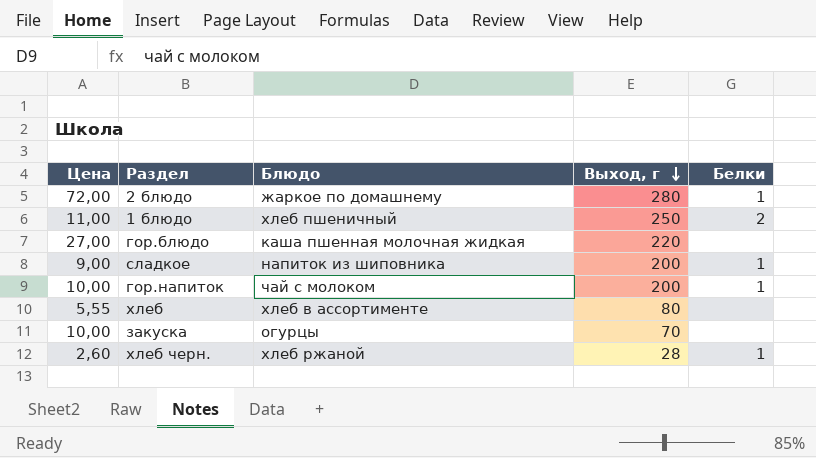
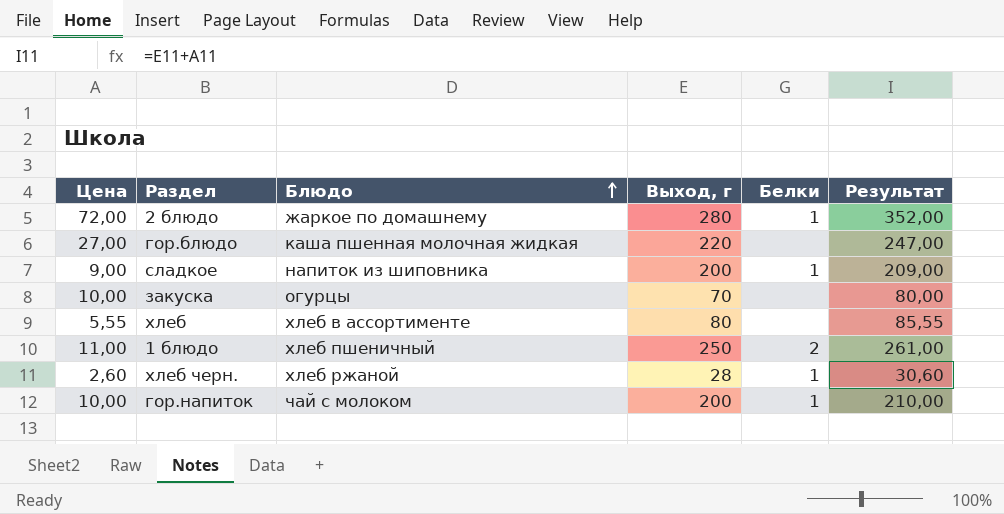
row order: Выход, г descending -> Блюдо ascending
column Результат | formula: none -> [Цена] + [Выход, г]

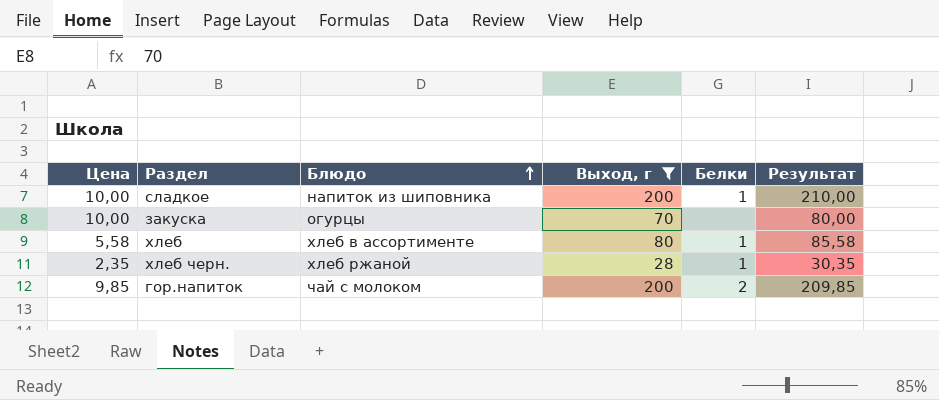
filter: none -> Выход, г <= 200
сладкое | Цена: 9,00 -> 10,00
сладкое | Результат: 209,00 -> 210,00
хлеб | Цена: 5,55 -> 5,58
хлеб | Белки: none -> 1
хлеб | Результат: 85,55 -> 85,58
хлеб черн. | Цена: 2,60 -> 2,35
хлеб черн. | Результат: 30,60 -> 30,35
гор.напиток | Цена: 10,00 -> 9,85
гор.напиток | Белки: 1 -> 2
гор.напиток | Результат: 210,00 -> 209,85

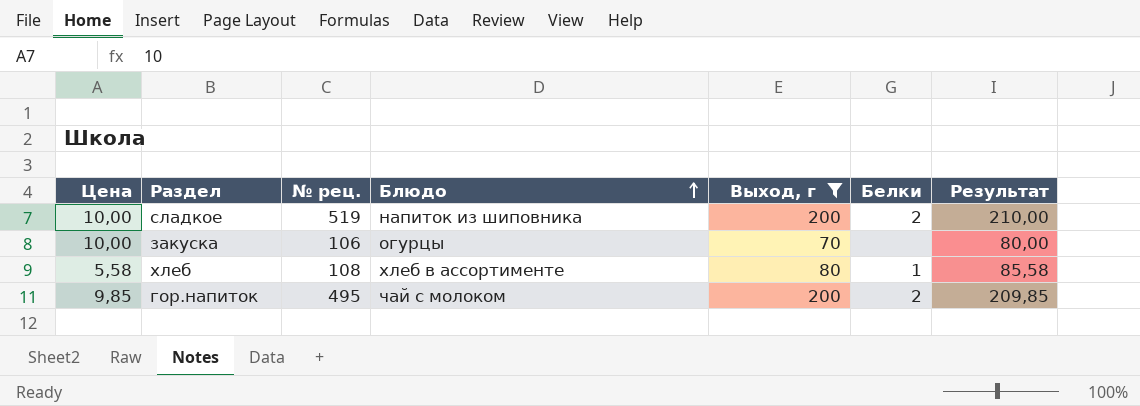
column № рец. | position: none -> 3
row хлеб черн.: 2,35 | хлеб ржаной | 28 | 1 | 30,35 -> none
сладкое | Белки: 1 -> 2

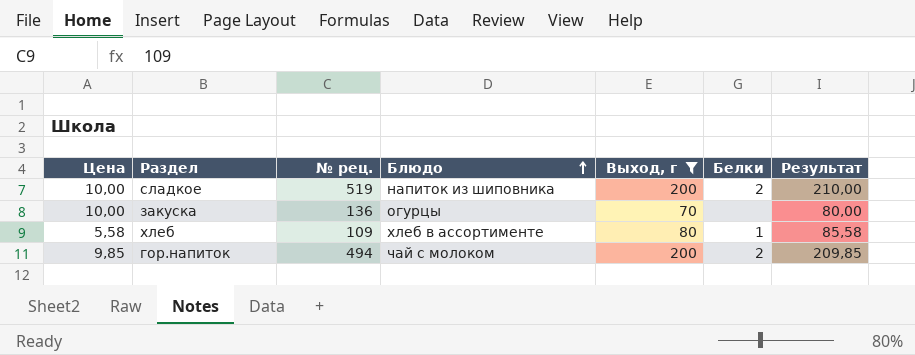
закуска | № рец.: 106 -> 136
хлеб | № рец.: 108 -> 109
гор.напиток | № рец.: 495 -> 494

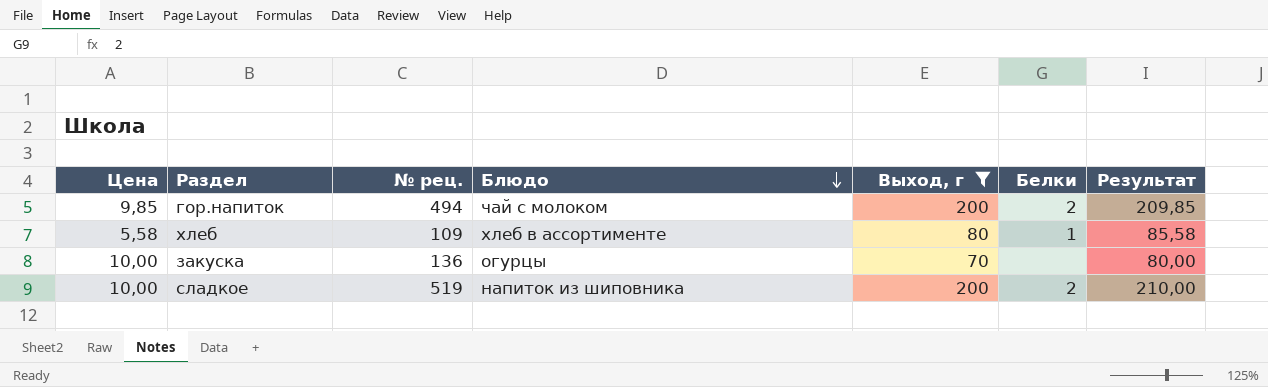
row order: Блюдо ascending -> Блюдо descending

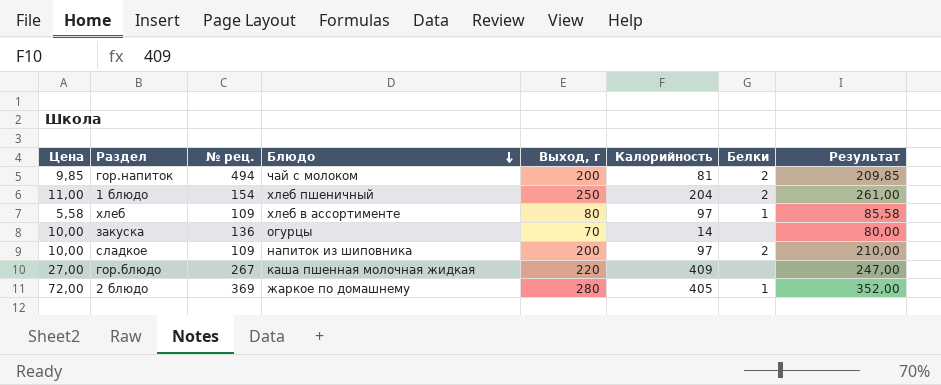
filter: Выход, г <= 200 -> none
column Калорийность | position: none -> 6
сладкое | № рец.: 519 -> 109

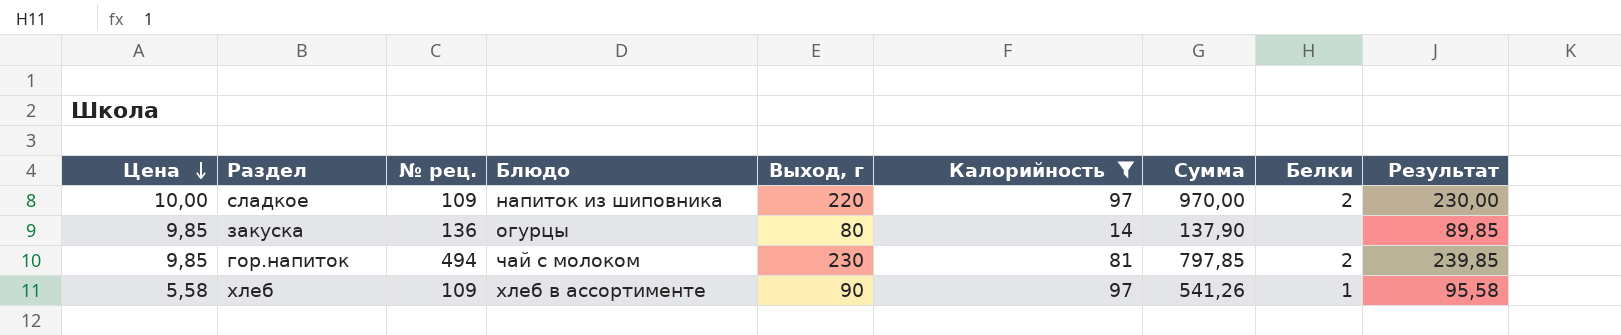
filter: none -> Калорийность <= 97
row order: Блюдо descending -> Цена descending
column Сумма | formula: none -> [Цена] * [Калорийность]
сладкое | Выход, г: 200 -> 220
сладкое | Результат: 210,00 -> 230,00
закуска | Цена: 10,00 -> 9,85
закуска | Выход, г: 70 -> 80
закуска | Результат: 80,00 -> 89,85
гор.напиток | Выход, г: 200 -> 230
гор.напиток | Результат: 209,85 -> 239,85
хлеб | Выход, г: 80 -> 90
хлеб | Результат: 85,58 -> 95,58

